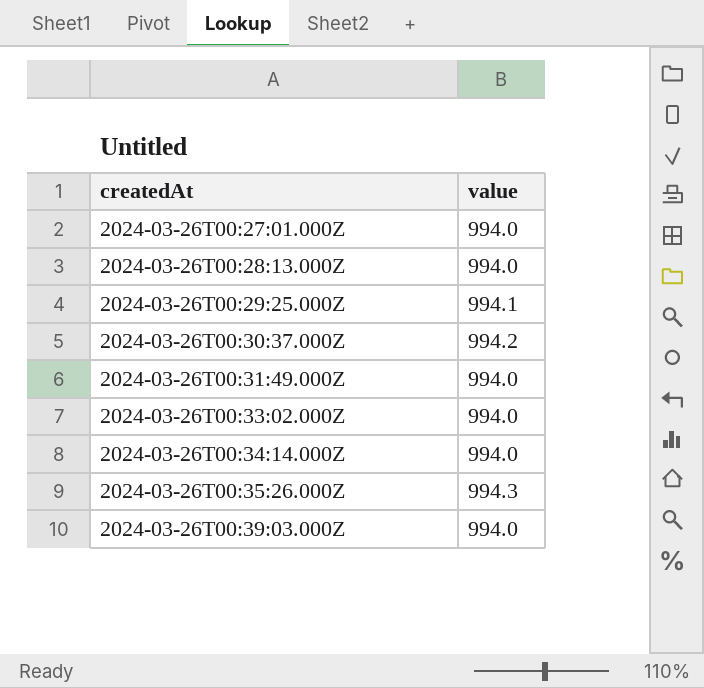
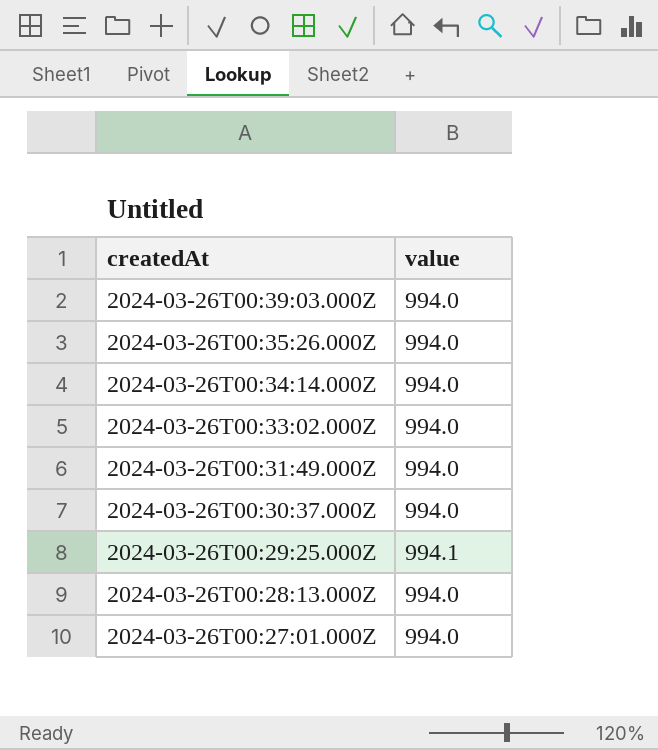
row order: createdAt ascending -> createdAt descending
2024-03-26T00:35:26.000Z | value: 994.3 -> 994.0
2024-03-26T00:30:37.000Z | value: 994.2 -> 994.0

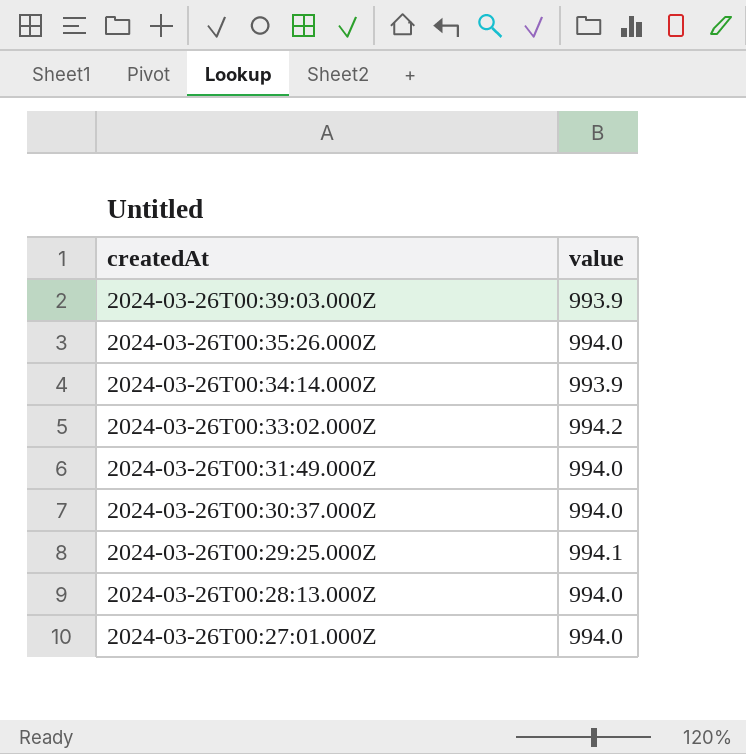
2024-03-26T00:39:03.000Z | value: 994.0 -> 993.9
2024-03-26T00:34:14.000Z | value: 994.0 -> 993.9
2024-03-26T00:33:02.000Z | value: 994.0 -> 994.2

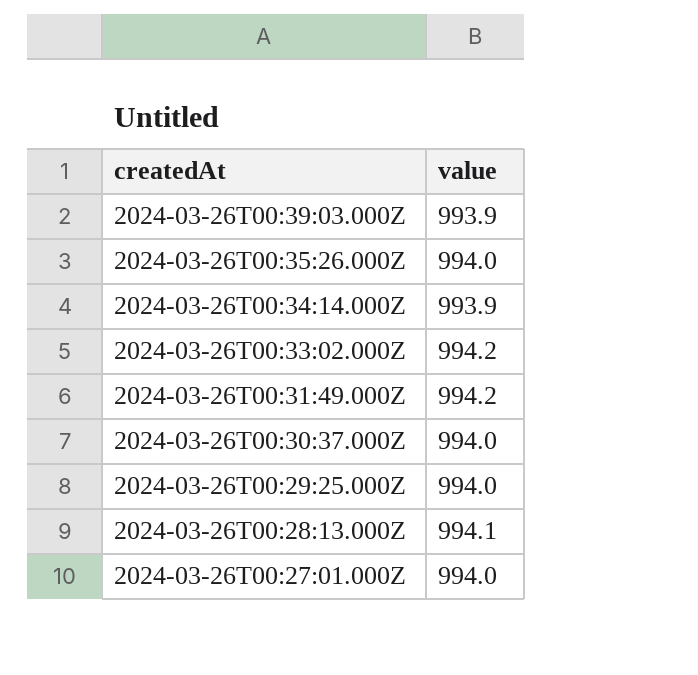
2024-03-26T00:31:49.000Z | value: 994.0 -> 994.2
2024-03-26T00:29:25.000Z | value: 994.1 -> 994.0
2024-03-26T00:28:13.000Z | value: 994.0 -> 994.1

